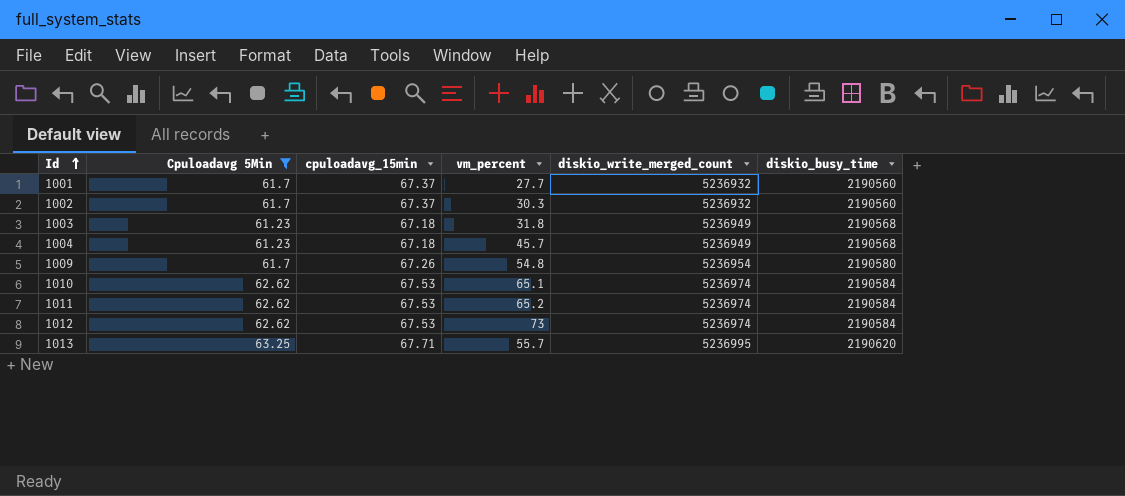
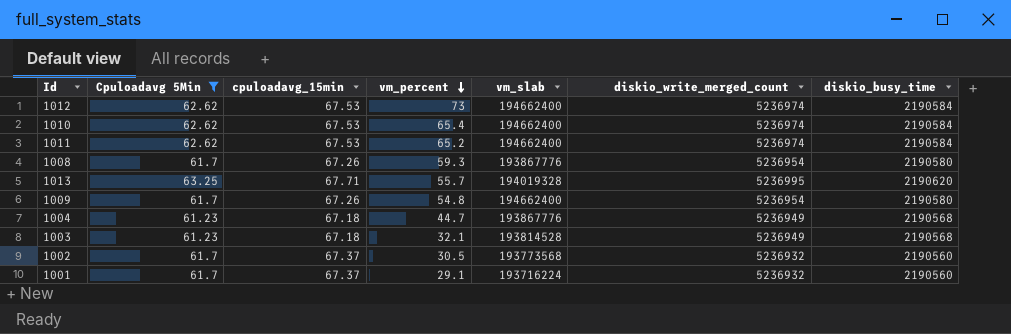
row order: Id ascending -> vm_percent descending
column vm_slab | position: none -> 5
1010 | vm_percent: 65.1 -> 65.4
row 1008: none -> 61.7 | 67.26 | 59.3 | 193867776 | 5236954 | 2190580
1004 | vm_percent: 45.7 -> 44.7
1003 | vm_percent: 31.8 -> 32.1
1002 | vm_percent: 30.3 -> 30.5
1001 | vm_percent: 27.7 -> 29.1

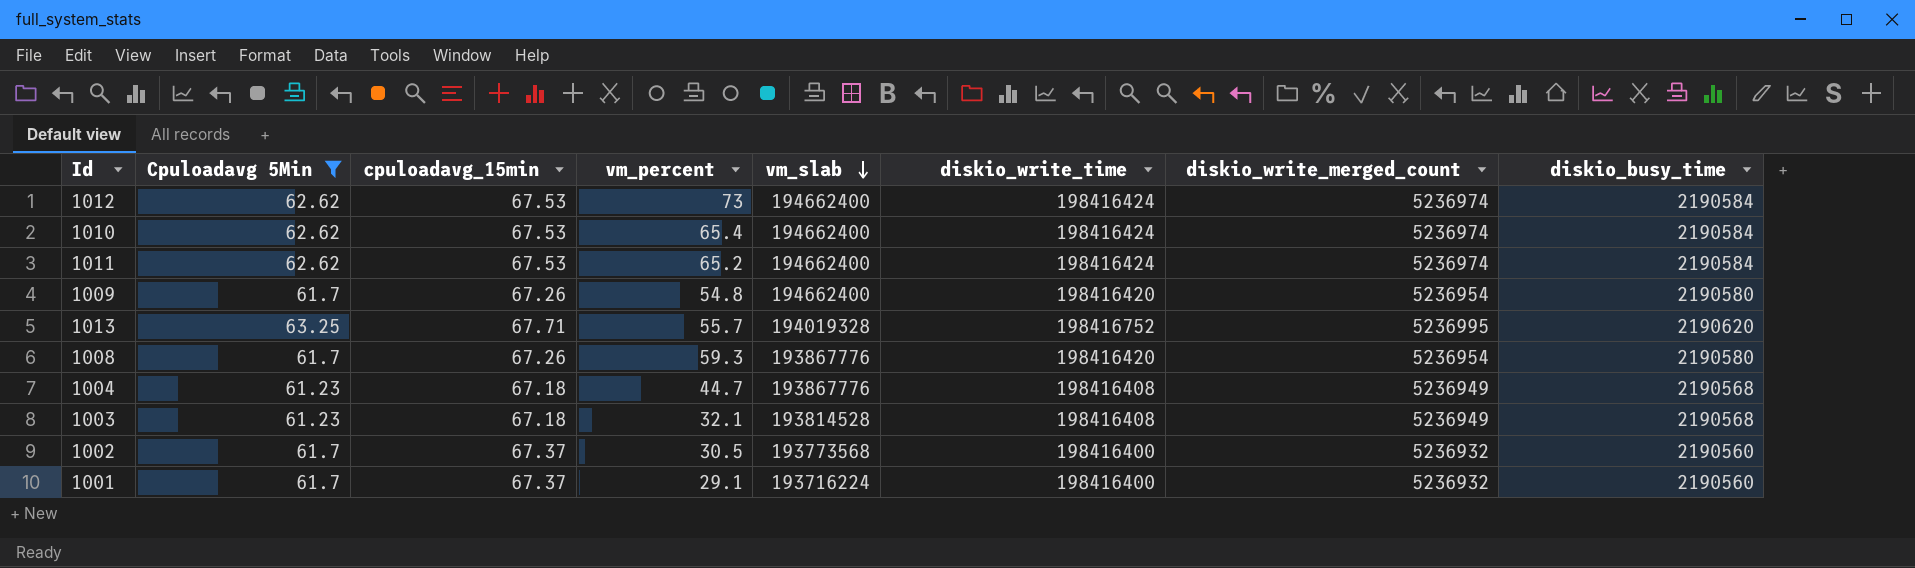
row order: vm_percent descending -> vm_slab descending
column diskio_write_time | position: none -> 6

